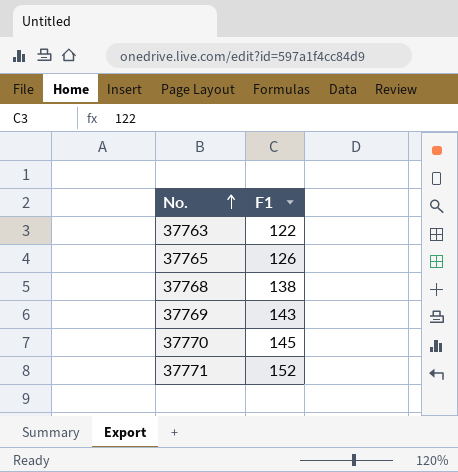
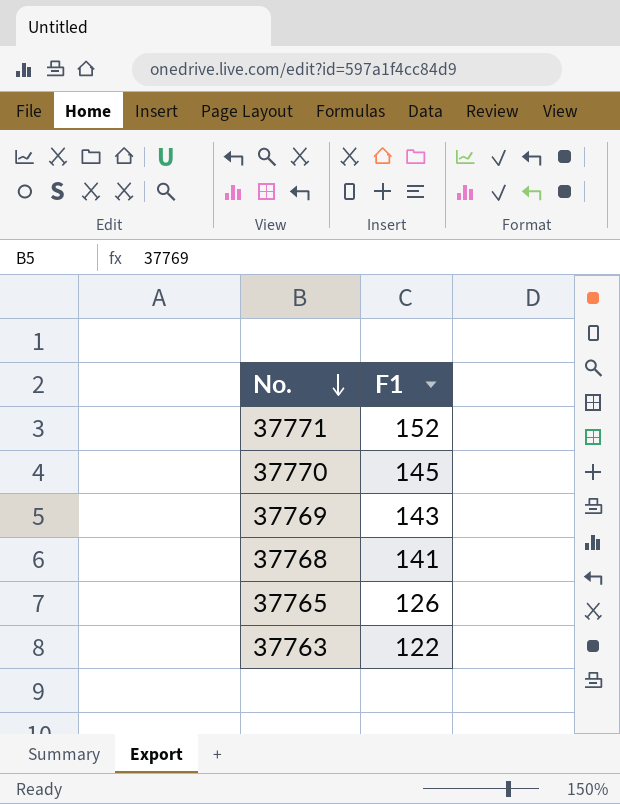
row order: No. ascending -> No. descending
37768 | F1: 138 -> 141

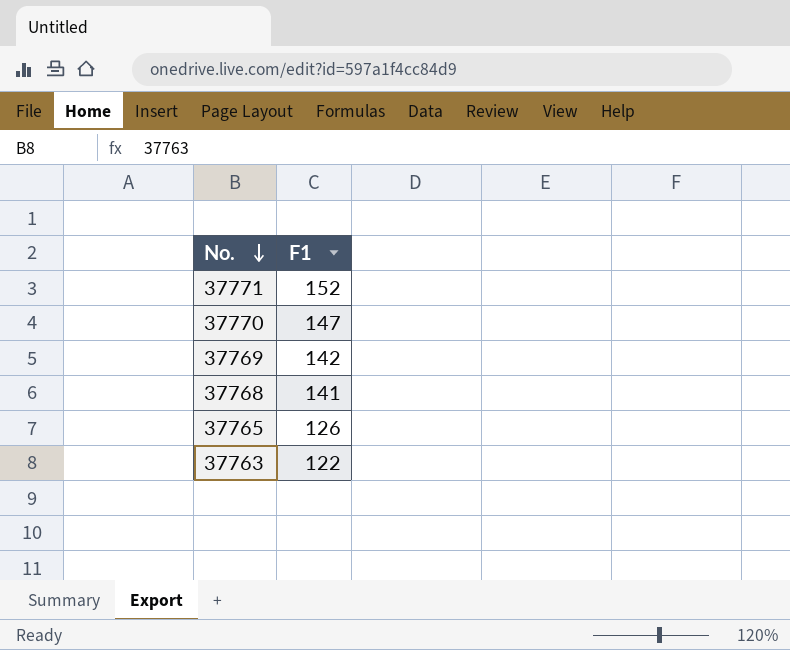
37770 | F1: 145 -> 147
37769 | F1: 143 -> 142

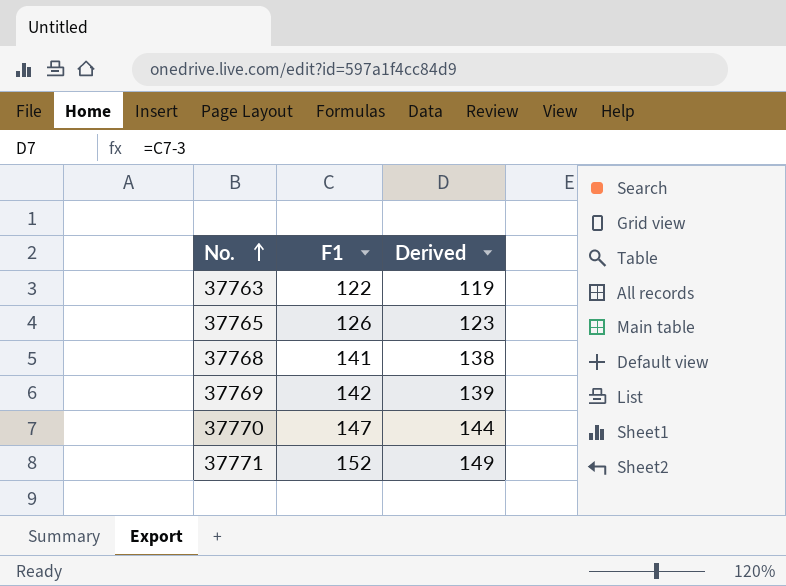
row order: No. descending -> No. ascending
column Derived | formula: none -> [F1] - 3

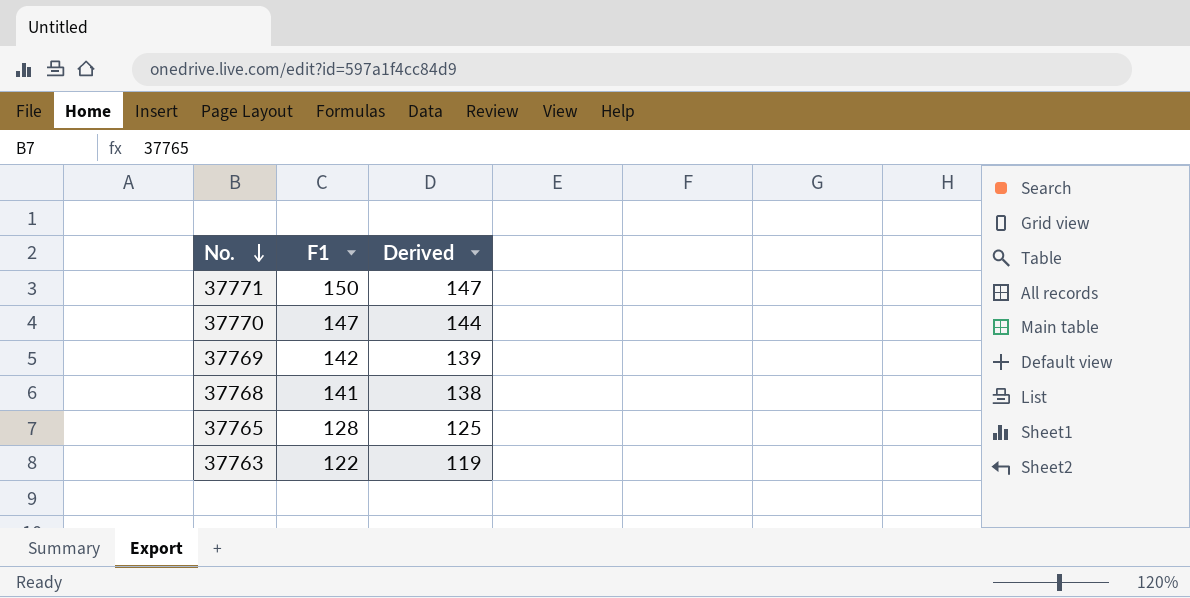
row order: No. ascending -> No. descending
37771 | F1: 152 -> 150
37771 | Derived: 149 -> 147
37765 | F1: 126 -> 128
37765 | Derived: 123 -> 125

